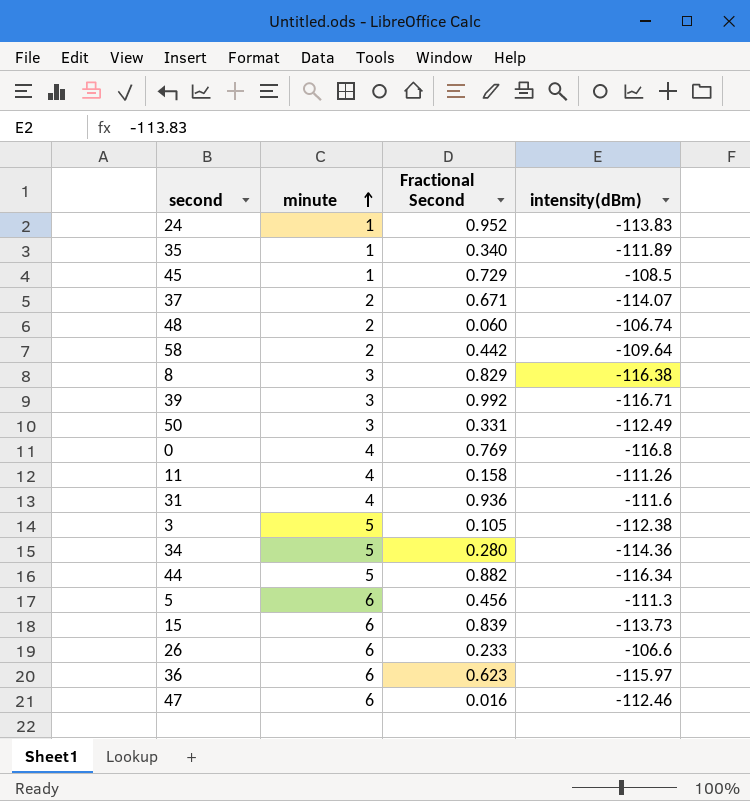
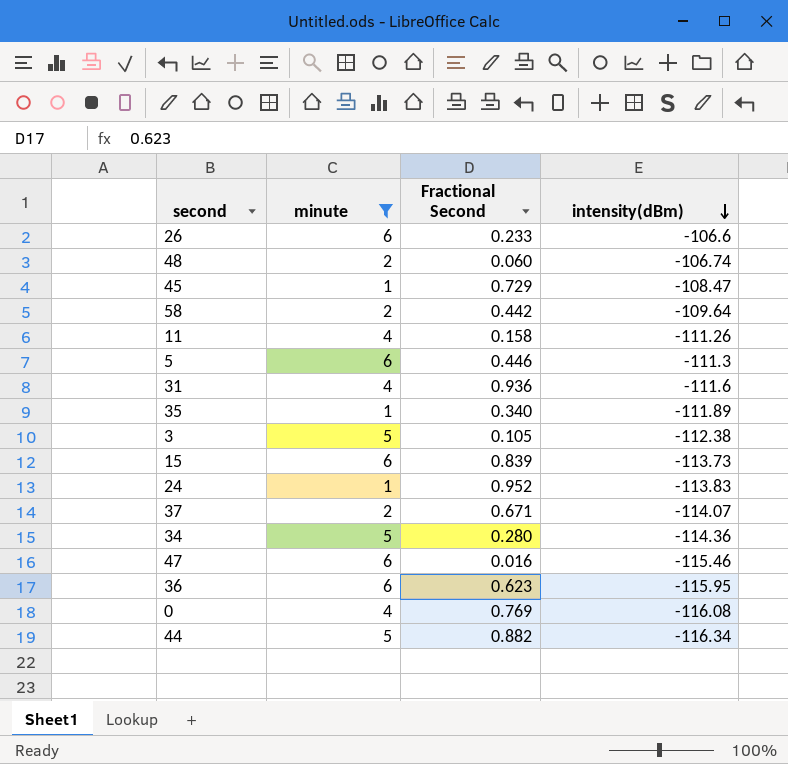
filter: none -> minute != 3
row order: minute ascending -> intensity(dBm) descending
45 | intensity(dBm): -108.5 -> -108.47
5 | Fractional Second: 0.456 -> 0.446
47 | intensity(dBm): -112.46 -> -115.46
36 | intensity(dBm): -115.97 -> -115.95
0 | intensity(dBm): -116.8 -> -116.08

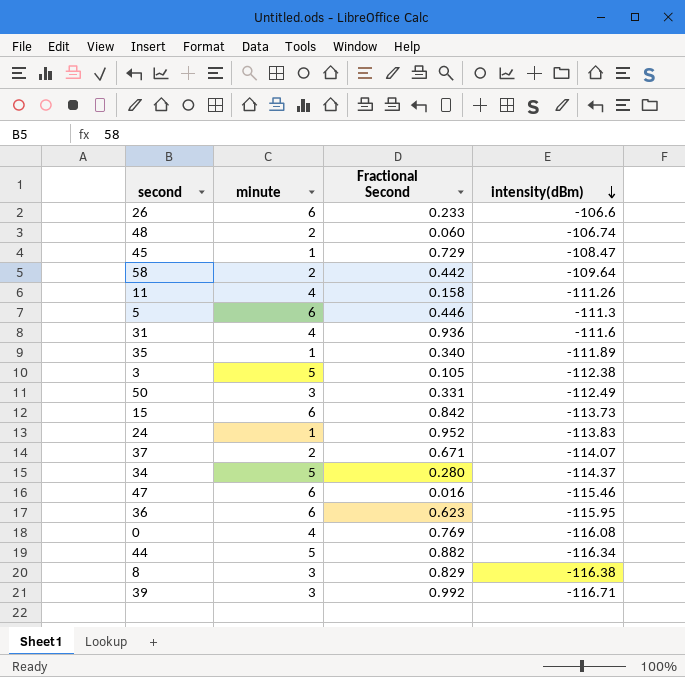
filter: minute != 3 -> none
15 | Fractional Second: 0.839 -> 0.842
34 | intensity(dBm): -114.36 -> -114.37

